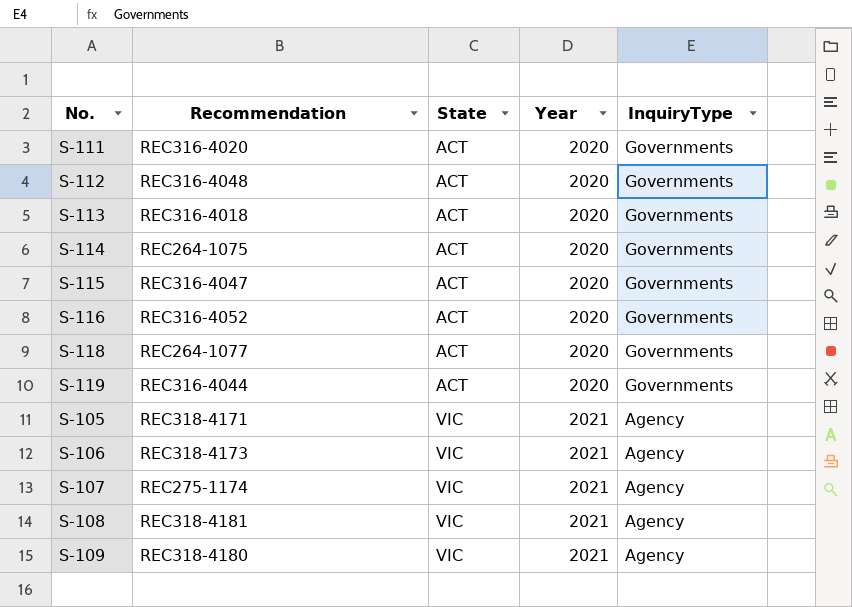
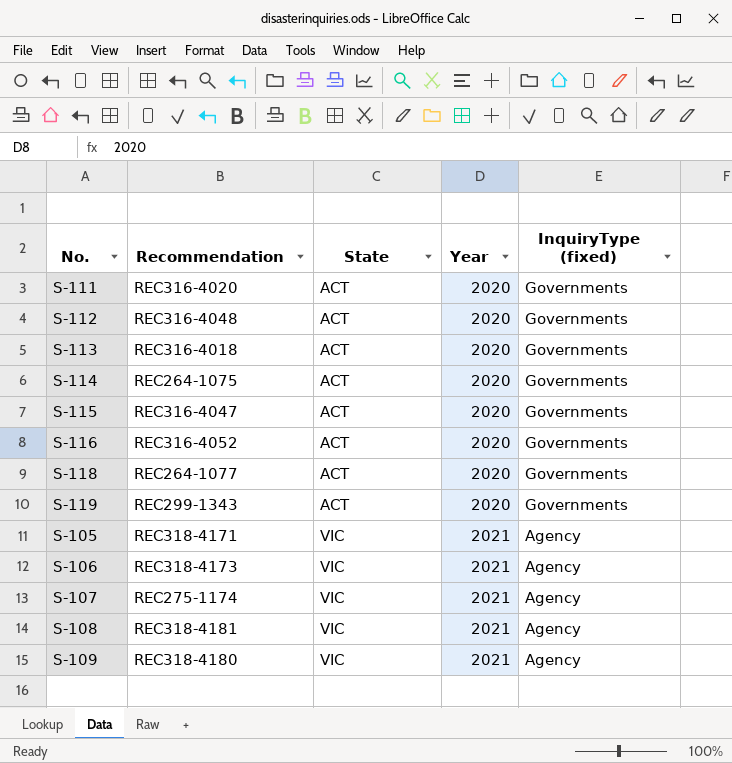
column name: InquiryType -> InquiryType (fixed)
S-119 | Recommendation: REC316-4044 -> REC299-1343

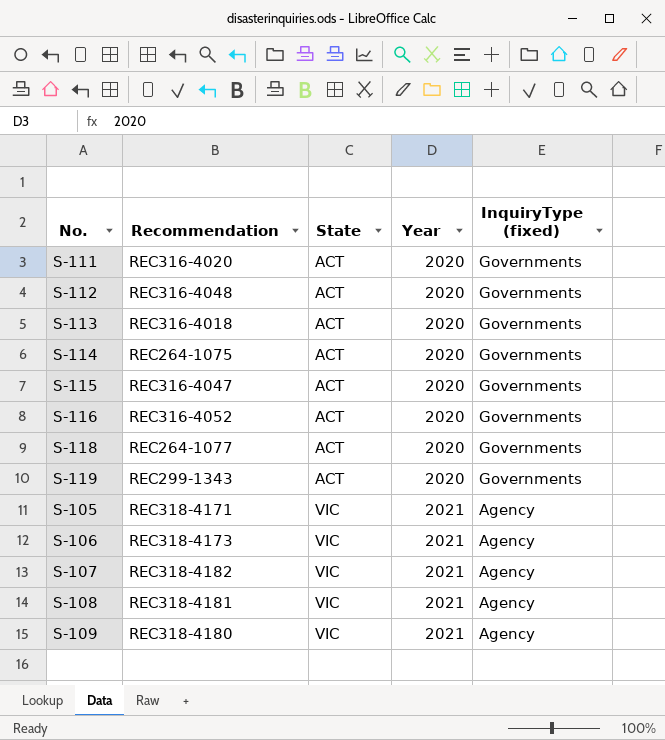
S-107 | Recommendation: REC275-1174 -> REC318-4182

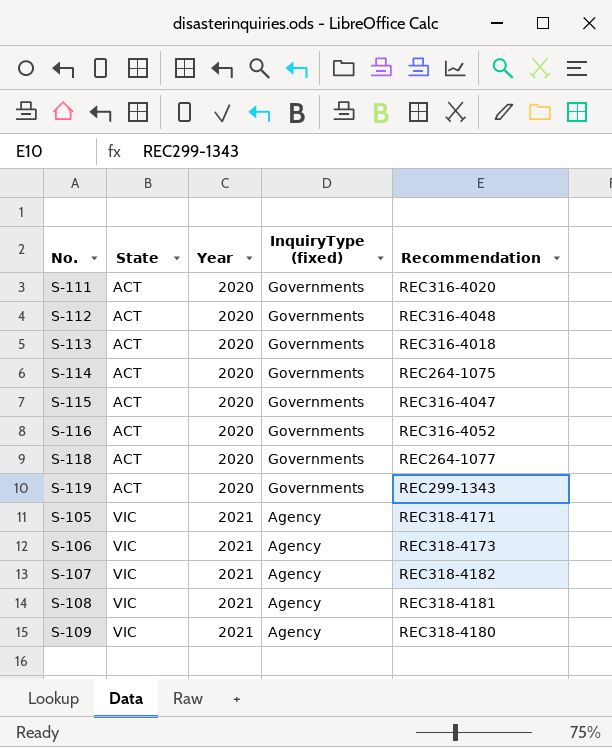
column Recommendation | position: 2 -> 5

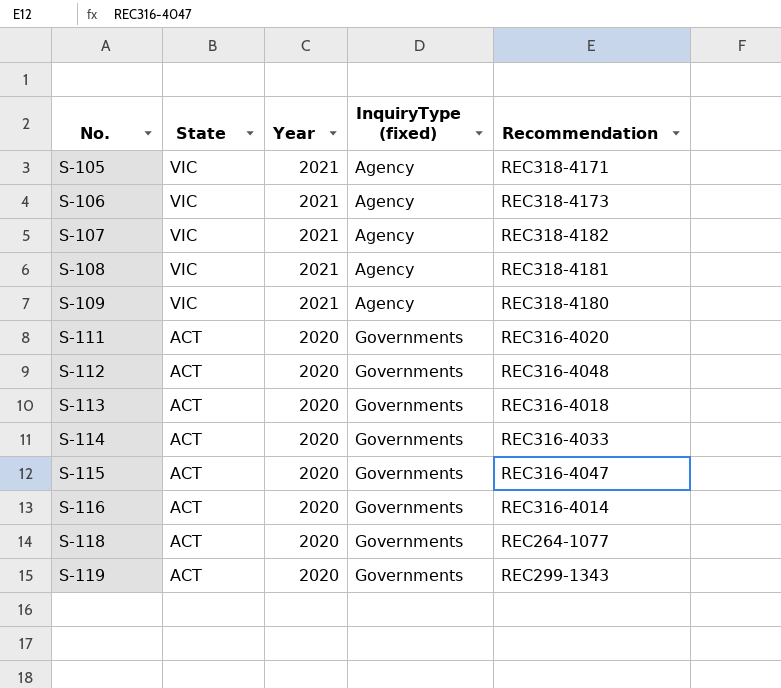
row order: State ascending -> No. ascending
S-114 | Recommendation: REC264-1075 -> REC316-4033
S-116 | Recommendation: REC316-4052 -> REC316-4014

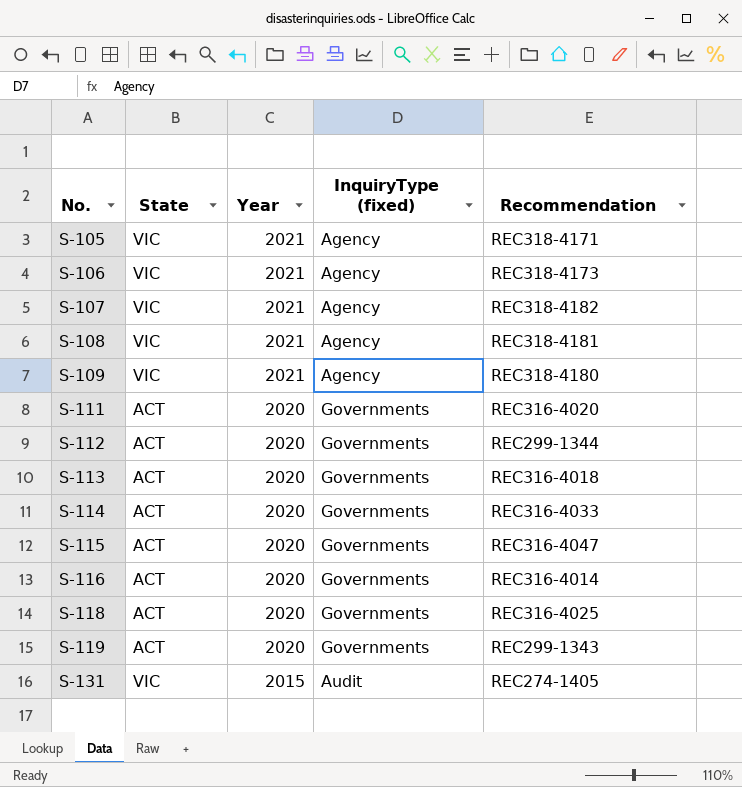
S-112 | Recommendation: REC316-4048 -> REC299-1344
S-118 | Recommendation: REC264-1077 -> REC316-4025
row S-131: none -> VIC | 2015 | Audit | REC274-1405

